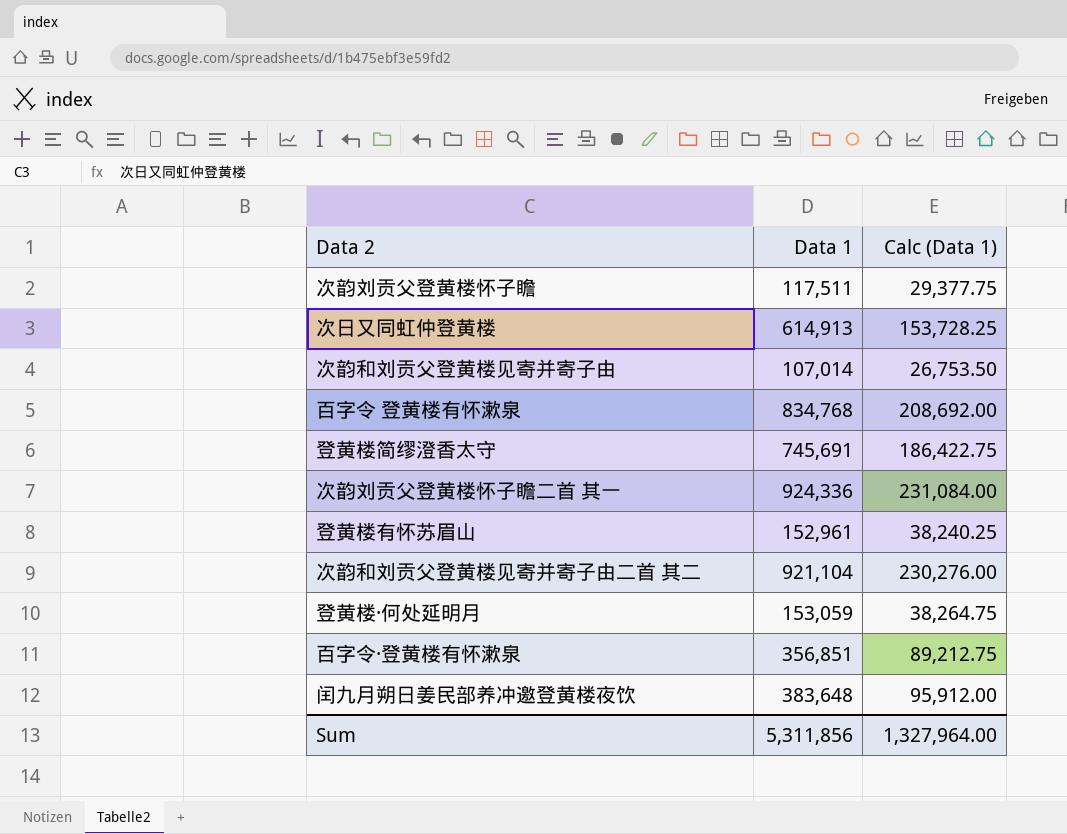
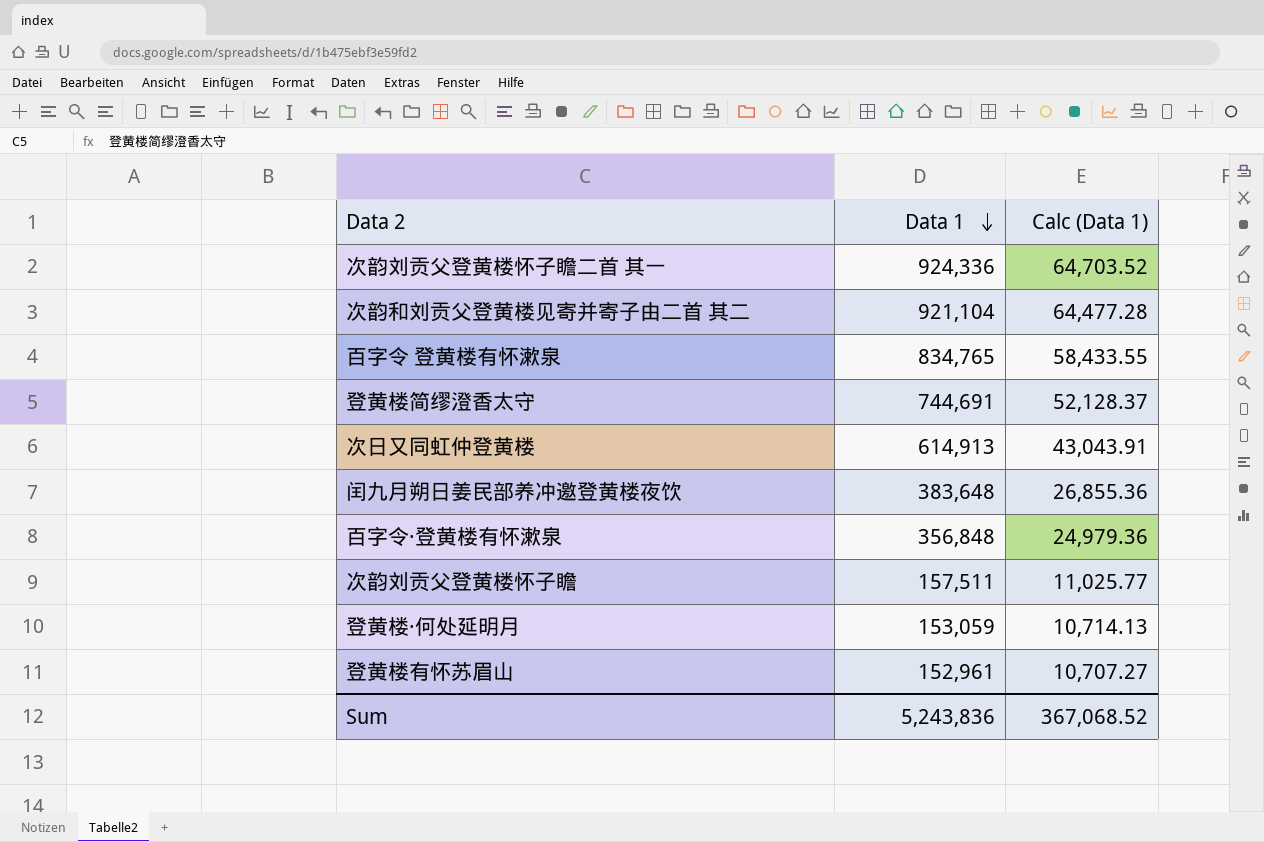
row order: none -> Data 1 descending
column Calc (Data 1) | formula: [Data 1] * 0.25 -> [Data 1] * 0.07
row 次韵和刘贡父登黄楼见寄并寄子由: 107,014 | 26,753.50 -> none
百字令 登黄楼有怀漱泉 | Data 1: 834,768 -> 834,765
登黄楼简缪澄香太守 | Data 1: 745,691 -> 744,691
百字令·登黄楼有怀漱泉 | Data 1: 356,851 -> 356,848
次韵刘贡父登黄楼怀子瞻 | Data 1: 117,511 -> 157,511
Sum | Data 1: 5,311,856 -> 5,243,836
Sum | Calc (Data 1): 1,327,964.00 -> 367,068.52

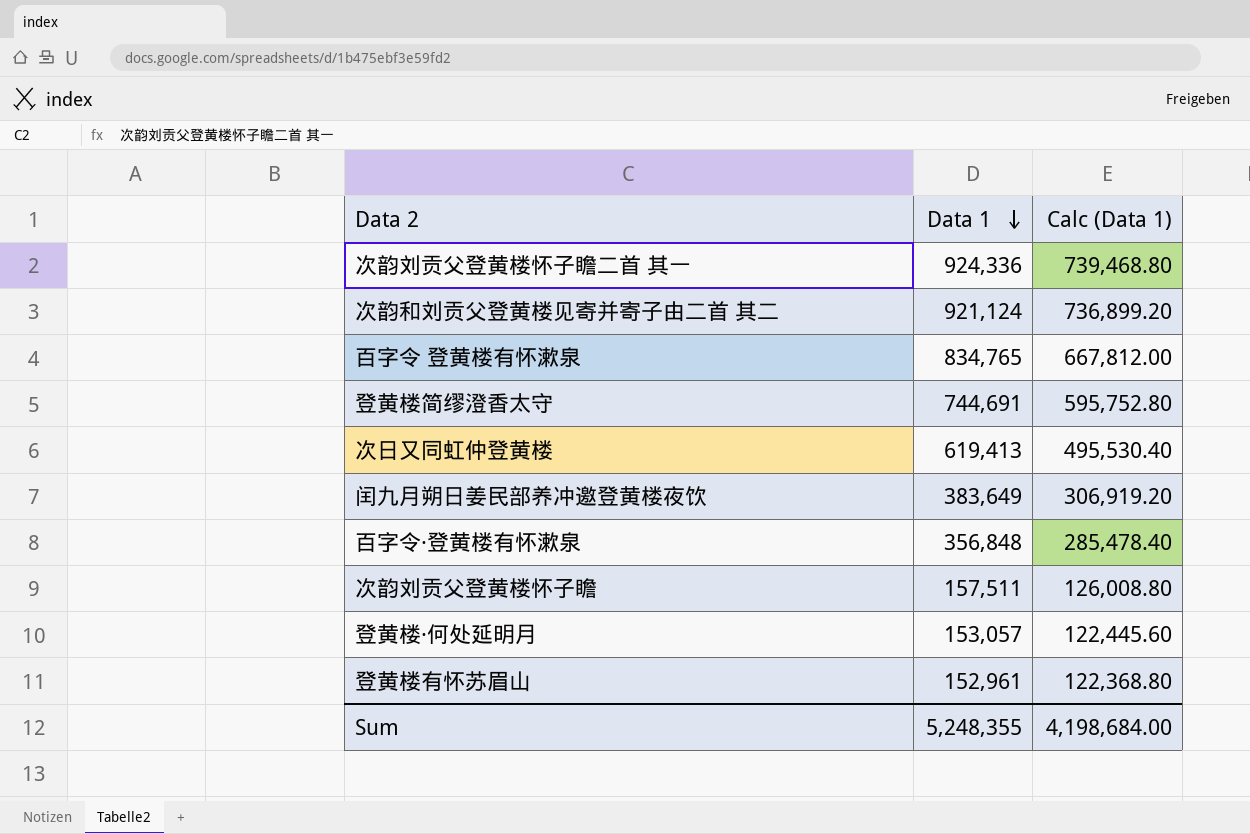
column Calc (Data 1) | formula: [Data 1] * 0.07 -> [Data 1] * 0.8
次韵和刘贡父登黄楼见寄并寄子由二首 其二 | Data 1: 921,104 -> 921,124
次日又同虹仲登黄楼 | Data 1: 614,913 -> 619,413
闰九月朔日姜民部养冲邀登黄楼夜饮 | Data 1: 383,648 -> 383,649
登黄楼·何处延明月 | Data 1: 153,059 -> 153,057
Sum | Data 1: 5,243,836 -> 5,248,355
Sum | Calc (Data 1): 367,068.52 -> 4,198,684.00

